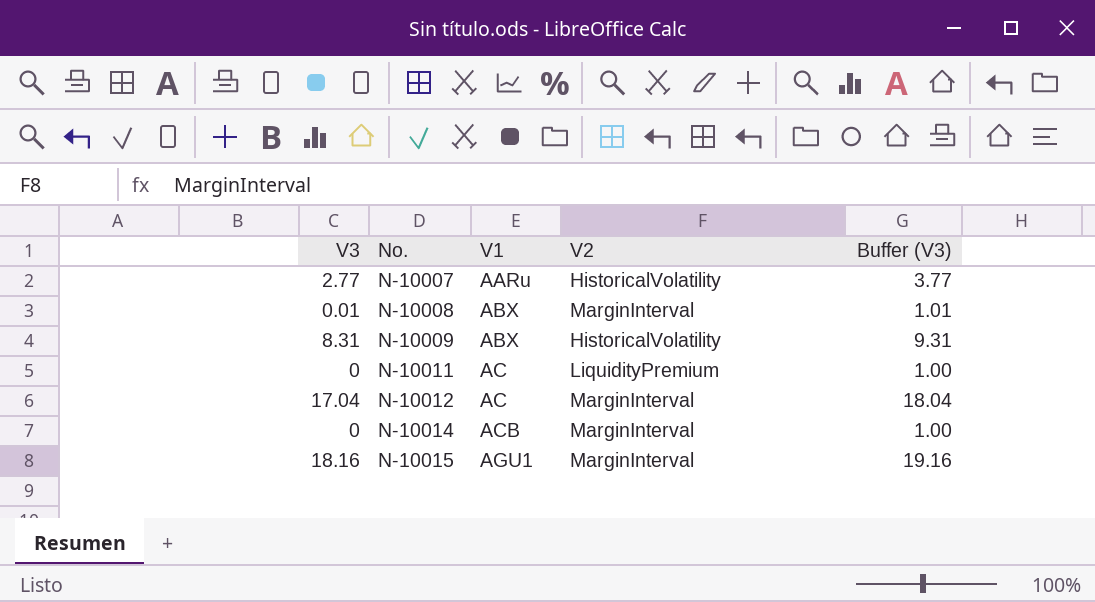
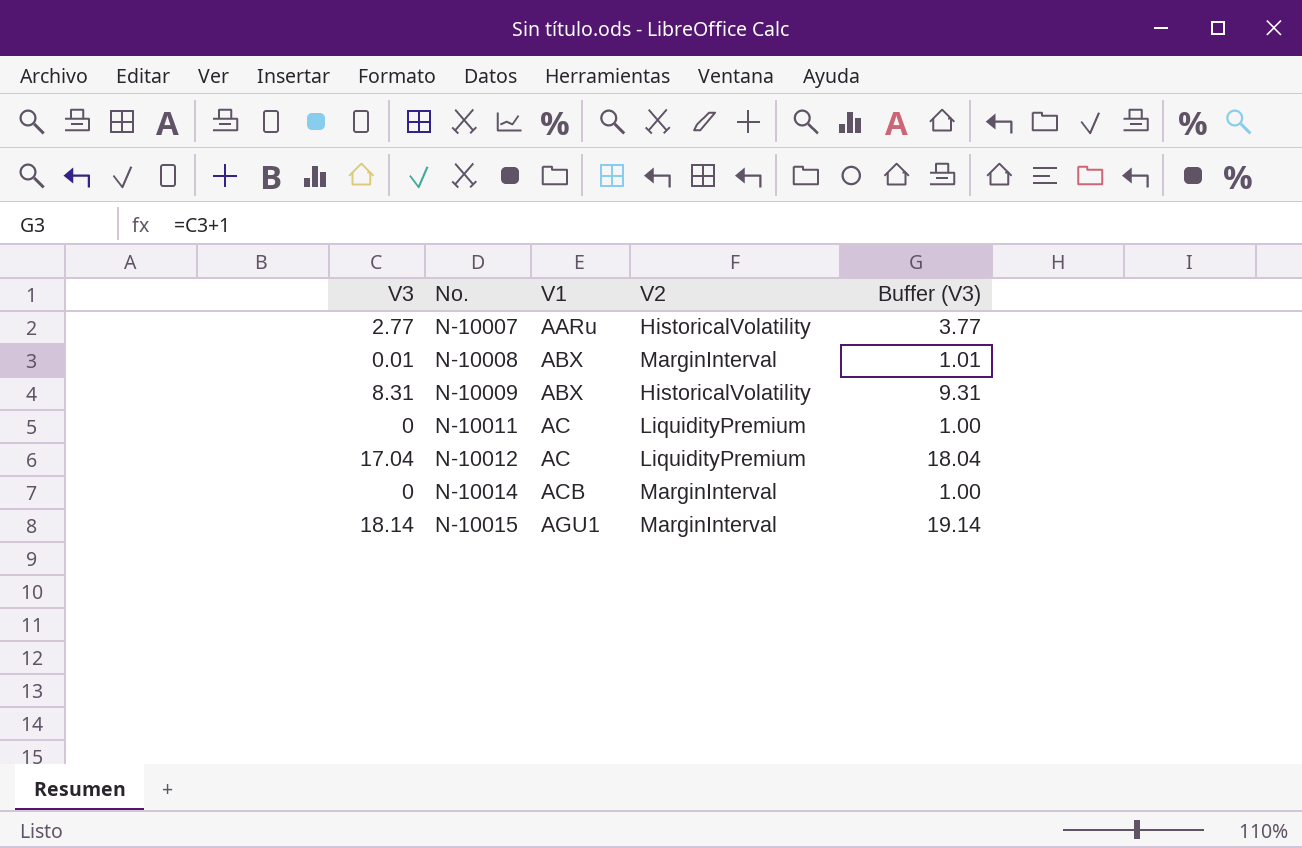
N-10012 | V2: MarginInterval -> LiquidityPremium
N-10015 | V3: 18.16 -> 18.14
N-10015 | Buffer (V3): 19.16 -> 19.14

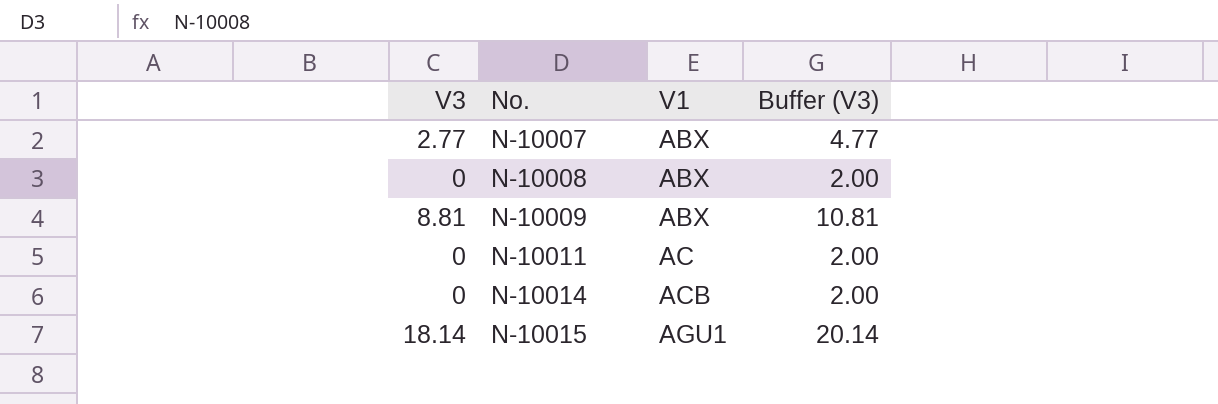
column V2 | position: 4 -> none
column Buffer (V3) | formula: [V3] + 1 -> [V3] + 2
row N-10012: 17.04 | AC | LiquidityPremium | 18.04 -> none
N-10007 | V1: AARu -> ABX
N-10008 | V3: 0.01 -> 0
N-10009 | V3: 8.31 -> 8.81

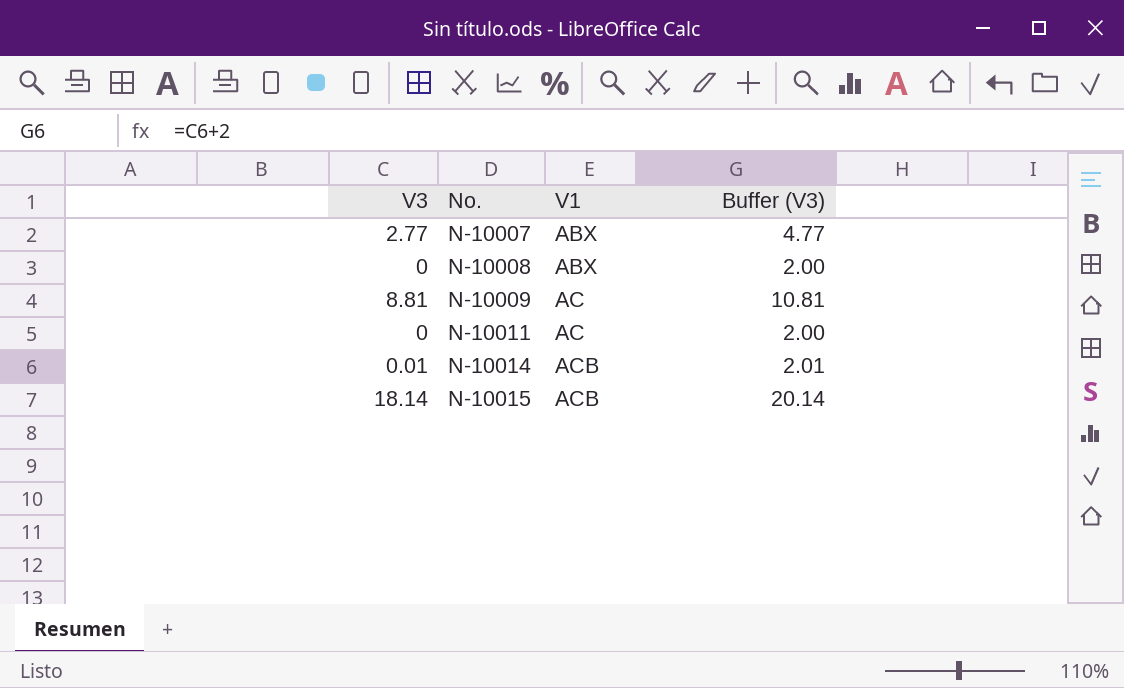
N-10009 | V1: ABX -> AC
N-10014 | V3: 0 -> 0.01
N-10014 | Buffer (V3): 2.00 -> 2.01
N-10015 | V1: AGU1 -> ACB

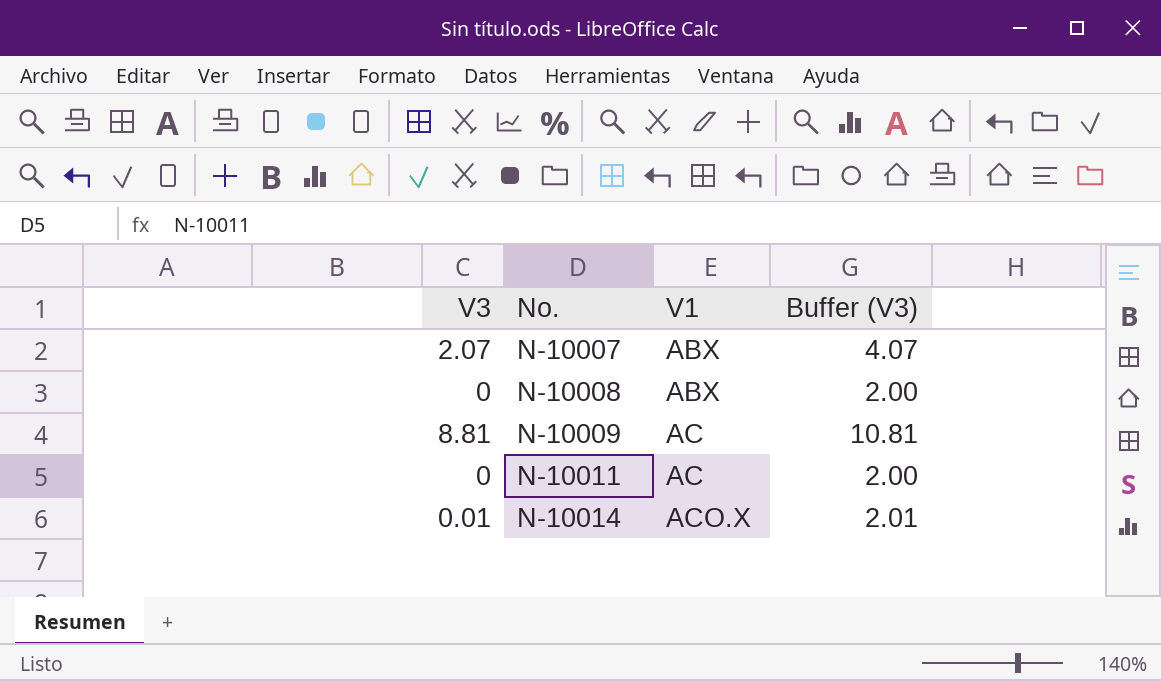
row N-10015: 18.14 | ACB | 20.14 -> none
N-10007 | V3: 2.77 -> 2.07
N-10007 | Buffer (V3): 4.77 -> 4.07
N-10014 | V1: ACB -> ACO.X

